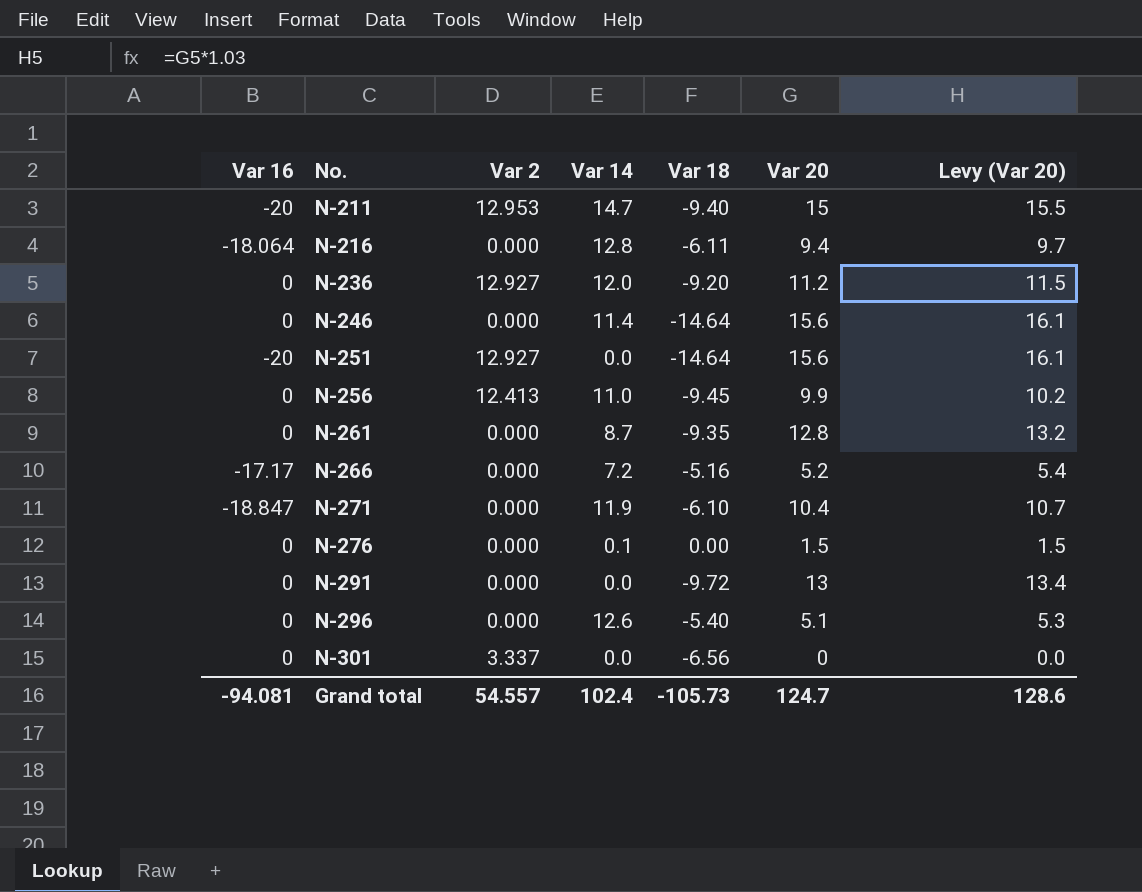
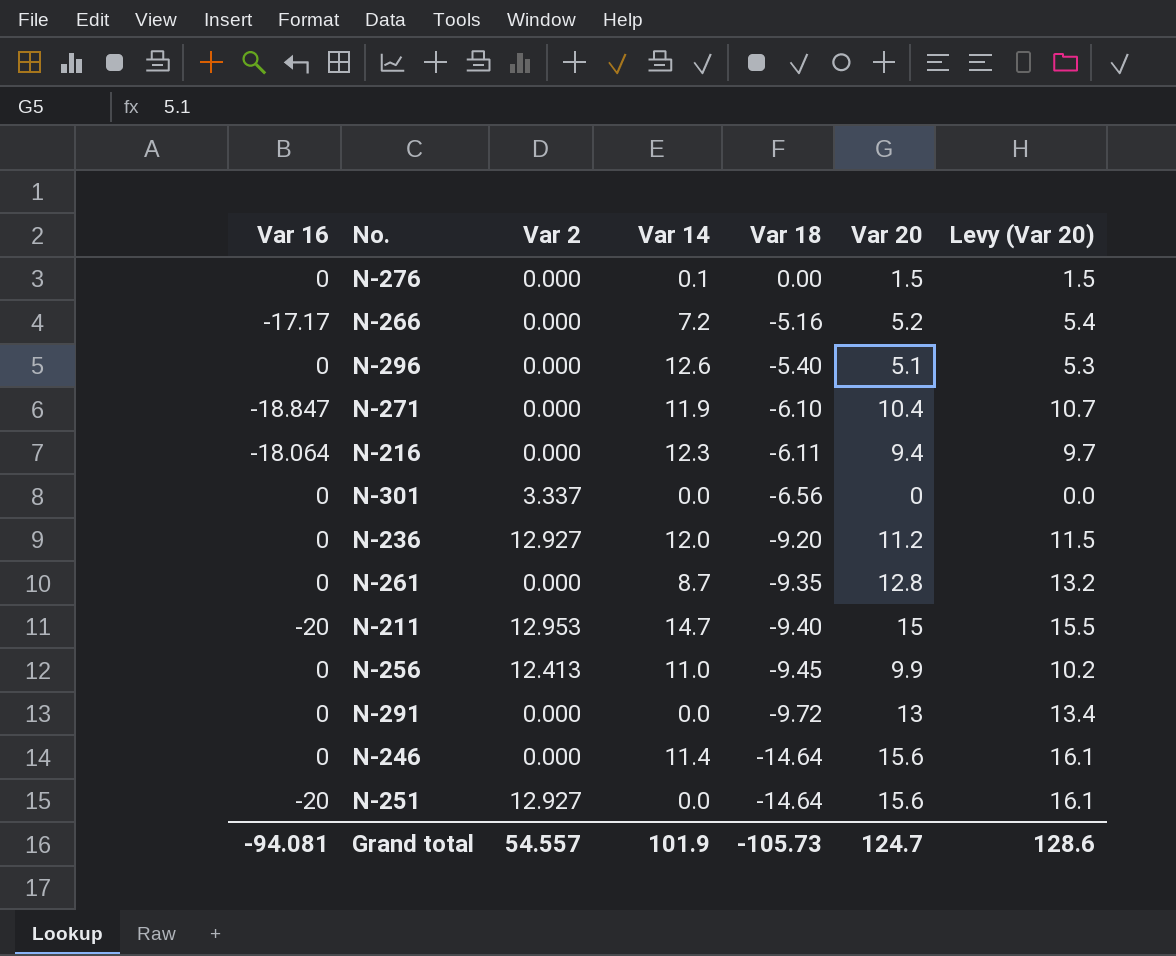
row order: No. ascending -> Var 18 descending
N-216 | Var 14: 12.8 -> 12.3
Grand total | Var 14: 102.4 -> 101.9

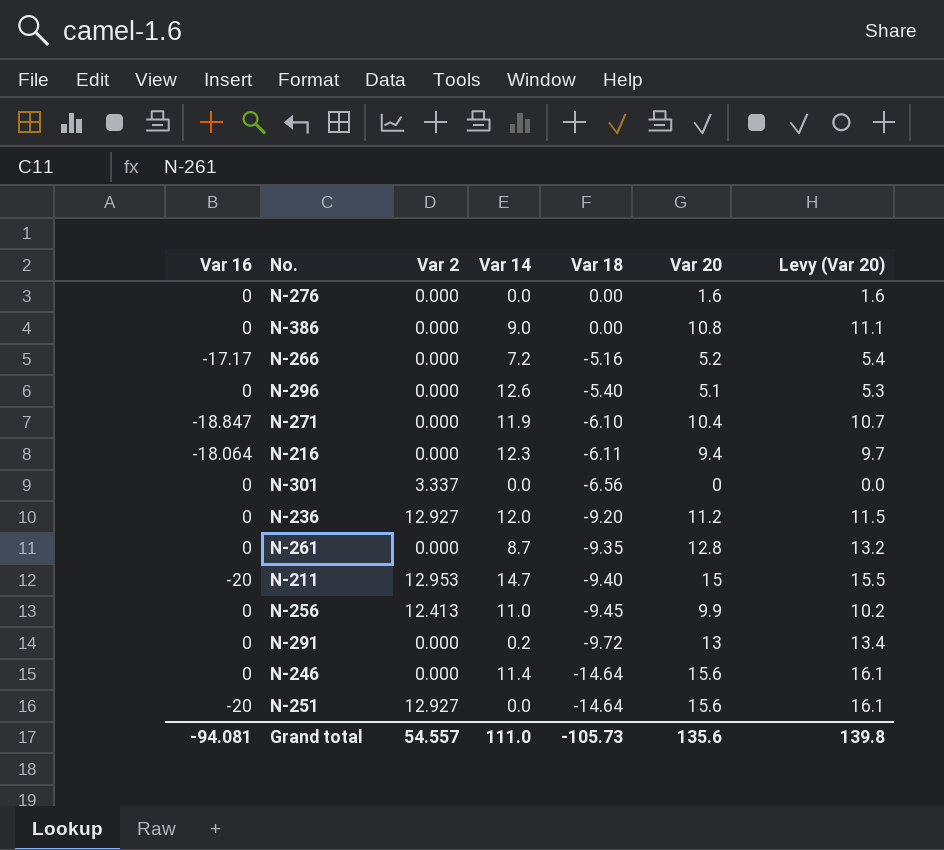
N-276 | Var 14: 0.1 -> 0.0
N-276 | Var 20: 1.5 -> 1.6
N-276 | Levy (Var 20): 1.5 -> 1.6
row N-386: none -> 0 | 0.000 | 9.0 | 0.00 | 10.8 | 11.1
N-291 | Var 14: 0.0 -> 0.2
Grand total | Var 14: 101.9 -> 111.0
Grand total | Var 20: 124.7 -> 135.6
Grand total | Levy (Var 20): 128.6 -> 139.8

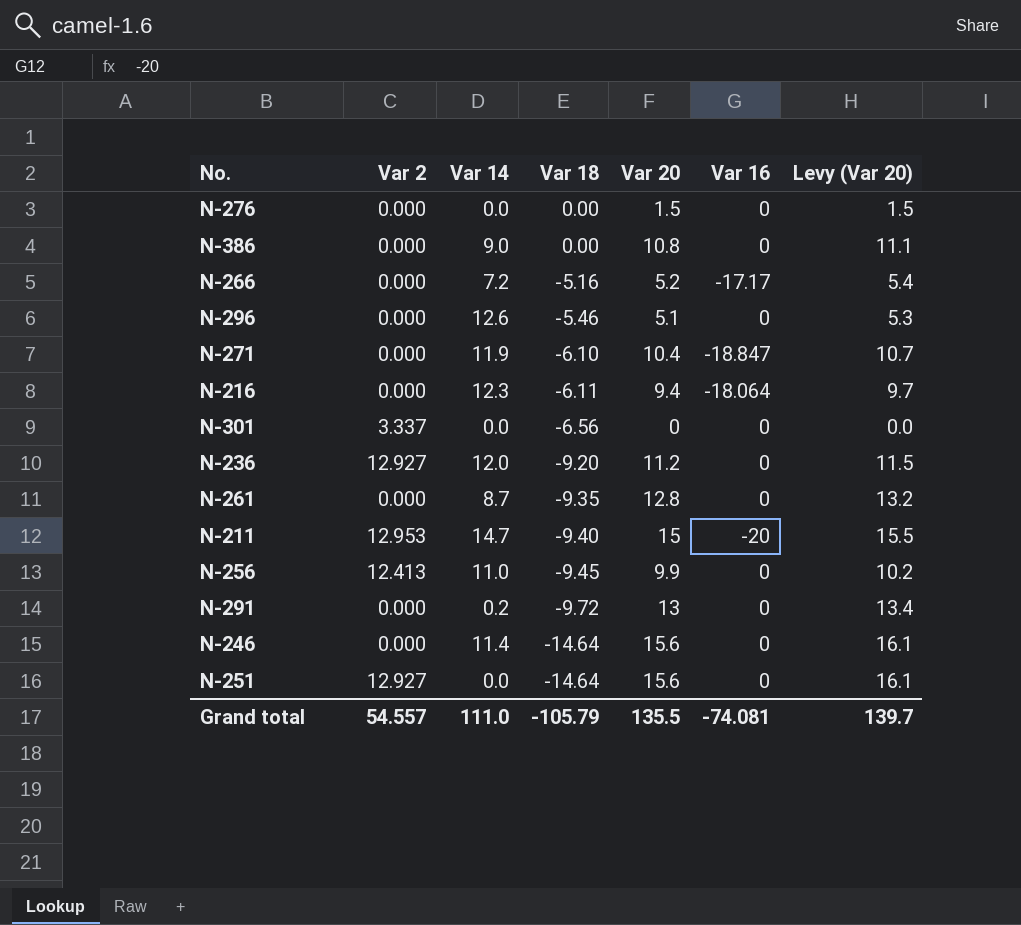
column Var 16 | position: 1 -> 6
N-276 | Var 20: 1.6 -> 1.5
N-276 | Levy (Var 20): 1.6 -> 1.5
N-296 | Var 18: -5.40 -> -5.46
N-251 | Var 16: -20 -> 0
Grand total | Var 18: -105.73 -> -105.79
Grand total | Var 20: 135.6 -> 135.5
Grand total | Var 16: -94.081 -> -74.081
Grand total | Levy (Var 20): 139.8 -> 139.7

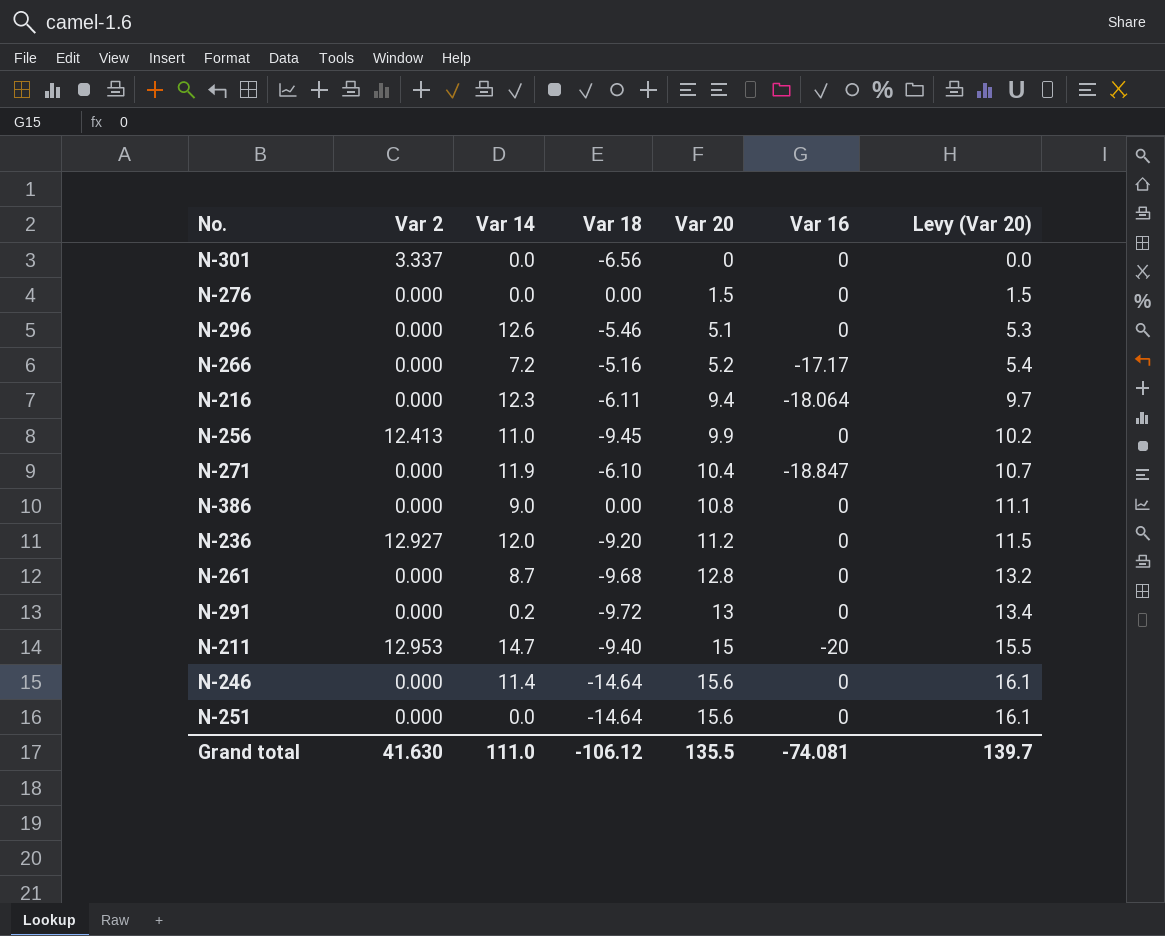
row order: Var 18 descending -> Var 20 ascending
N-261 | Var 18: -9.35 -> -9.68
N-251 | Var 2: 12.927 -> 0.000
Grand total | Var 2: 54.557 -> 41.630
Grand total | Var 18: -105.79 -> -106.12

